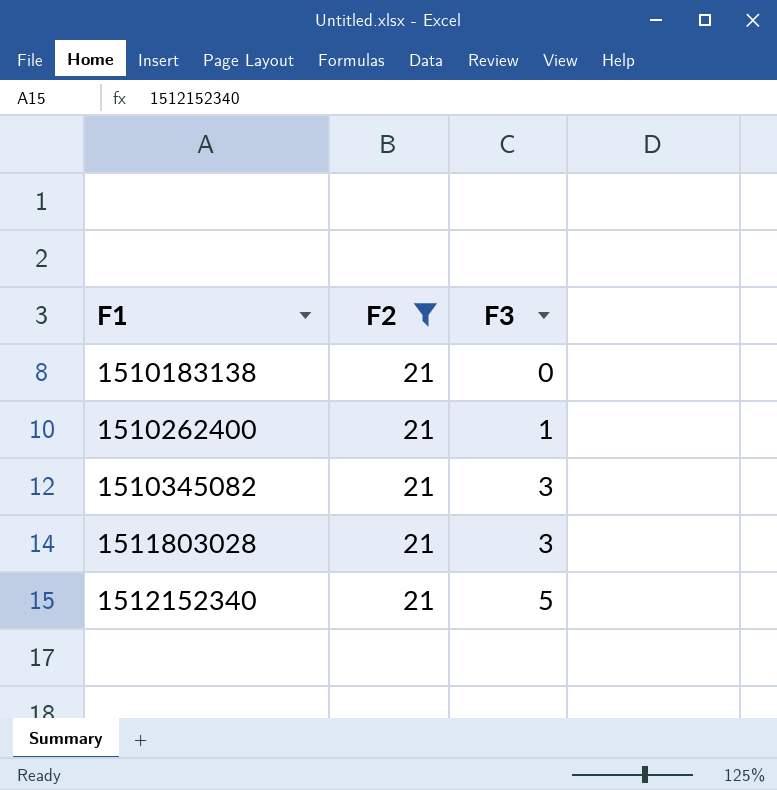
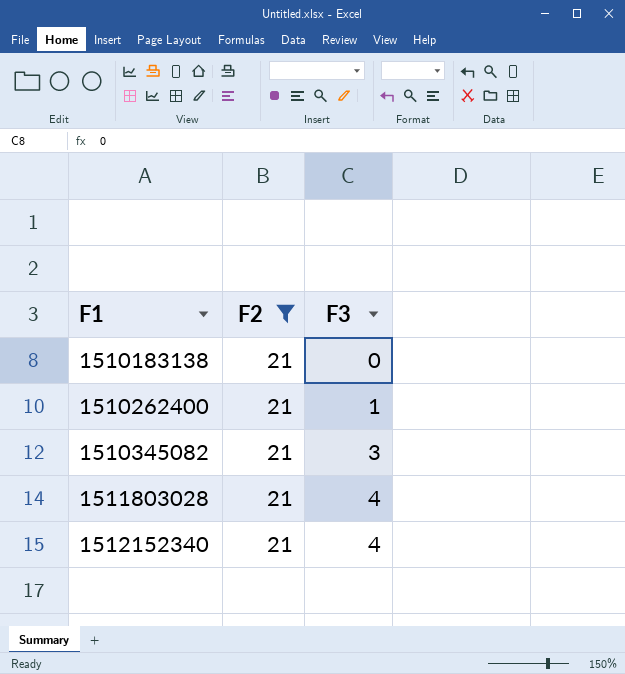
1511803028 | F3: 3 -> 4
1512152340 | F3: 5 -> 4

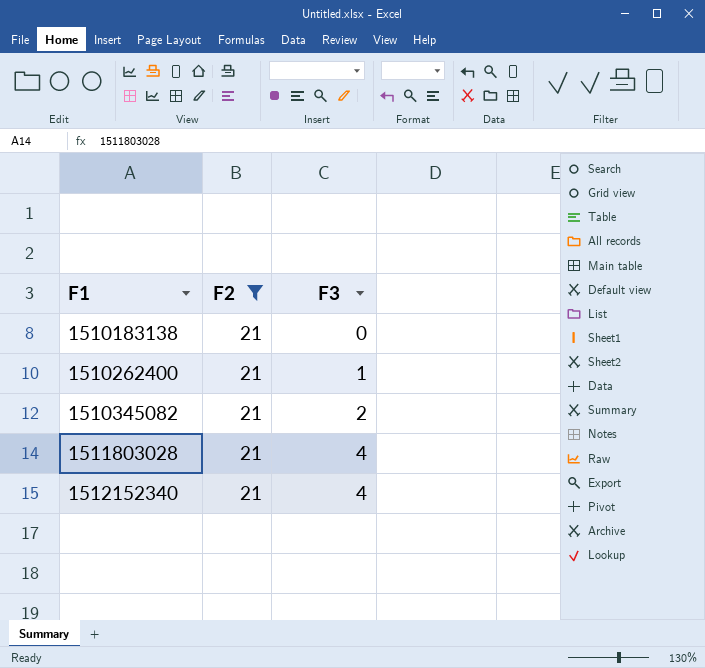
1510345082 | F3: 3 -> 2

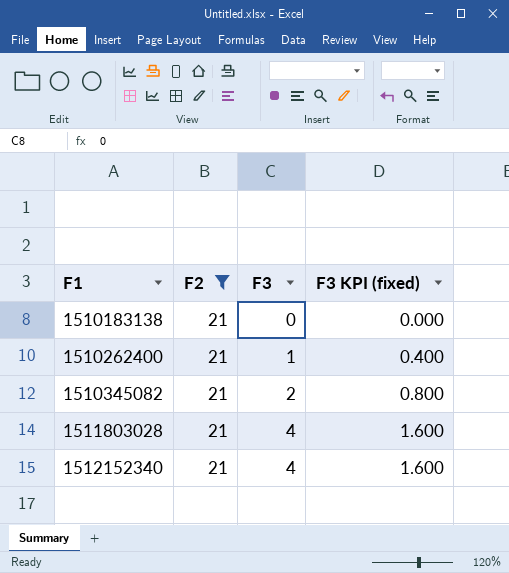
column F3 KPI (fixed) | formula: none -> [F3] * 0.4

